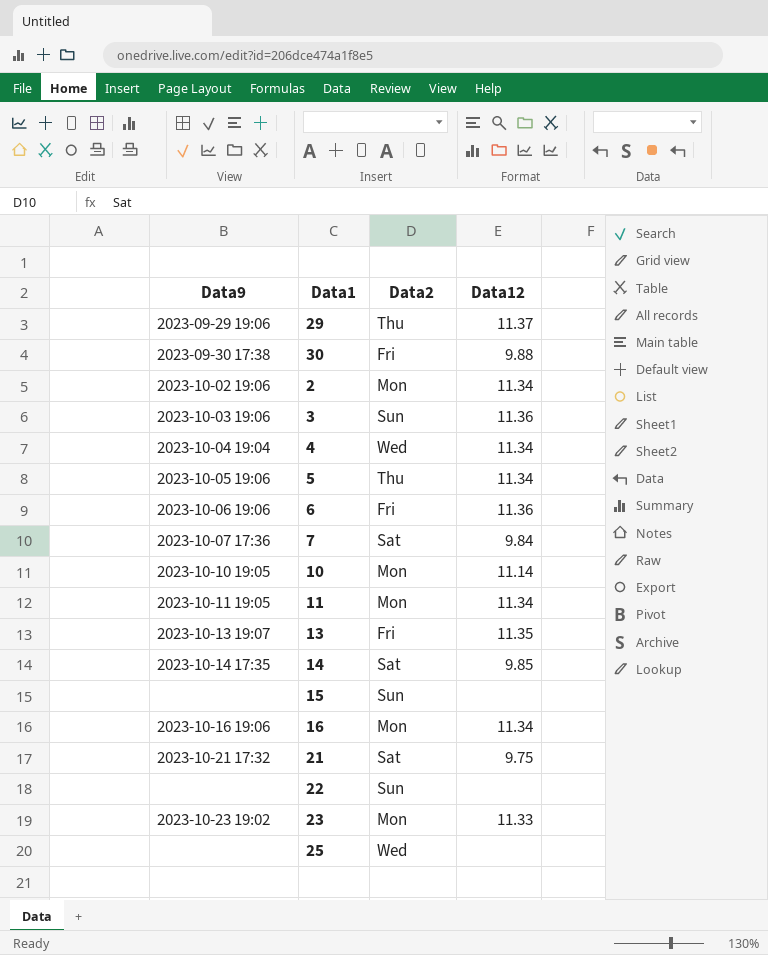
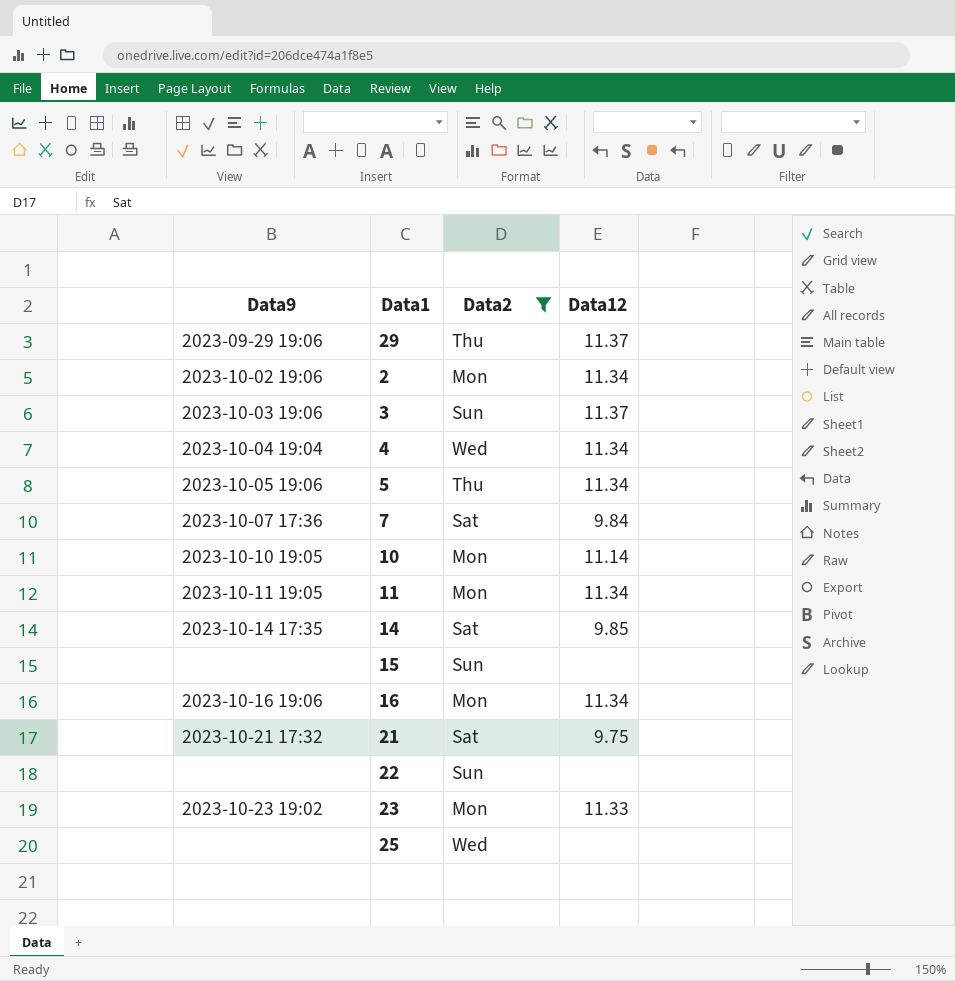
filter: none -> Data2 != Fri
3 | Data12: 11.36 -> 11.37

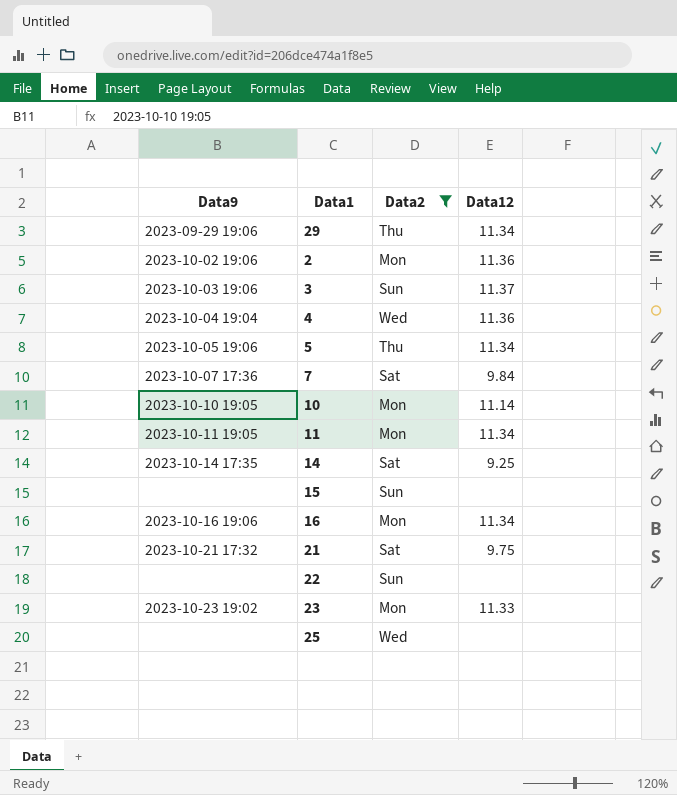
29 | Data12: 11.37 -> 11.34
2 | Data12: 11.34 -> 11.36
4 | Data12: 11.34 -> 11.36
14 | Data12: 9.85 -> 9.25

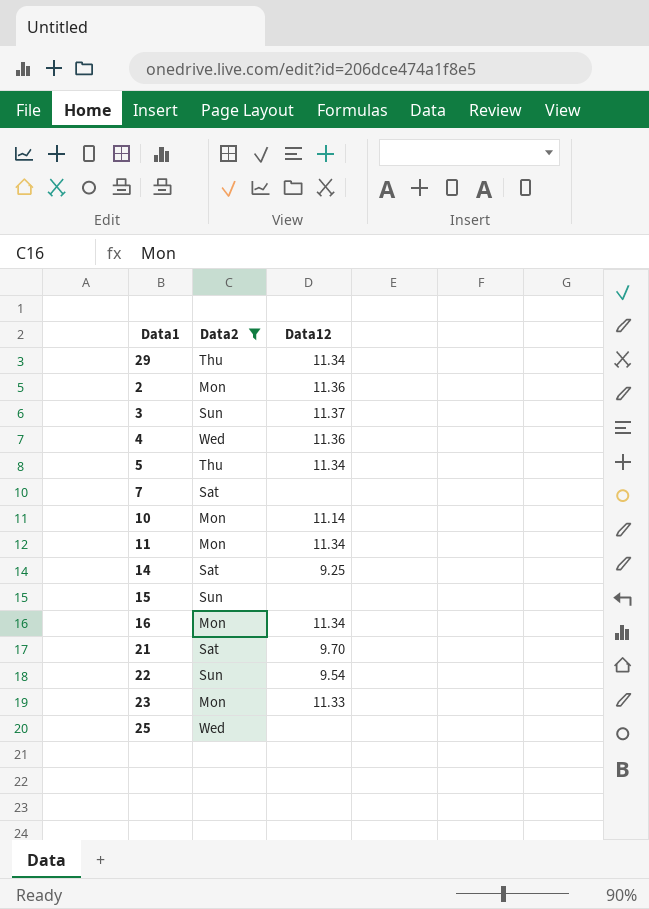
column Data9 | position: 1 -> none
7 | Data12: 9.84 -> none
21 | Data12: 9.75 -> 9.70
22 | Data12: none -> 9.54

